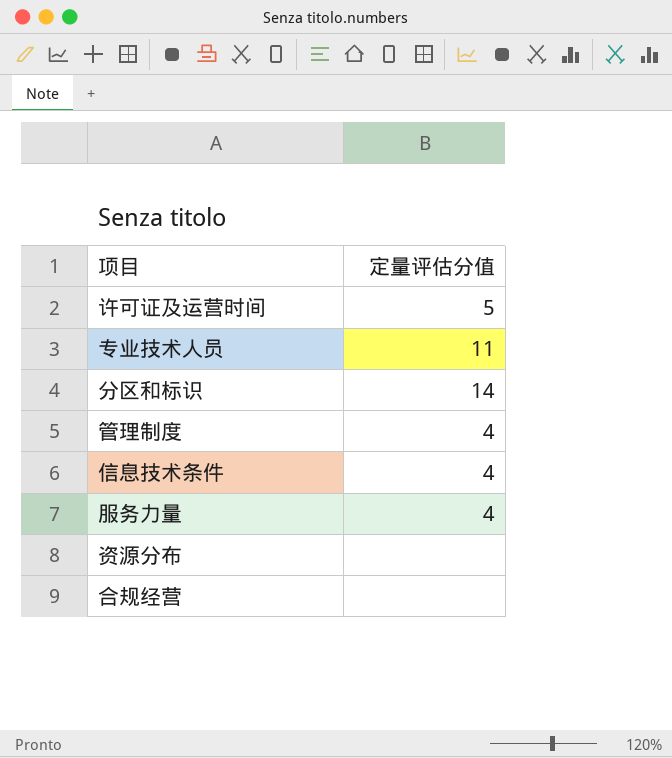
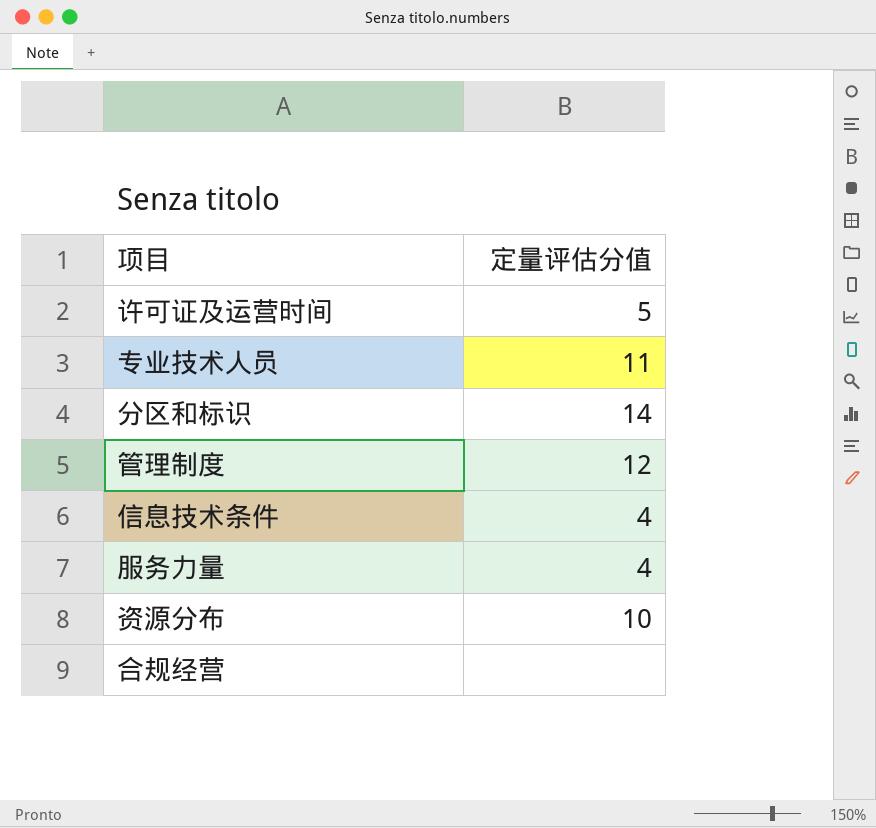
管理制度 | 定量评估分值: 4 -> 12
资源分布 | 定量评估分值: none -> 10

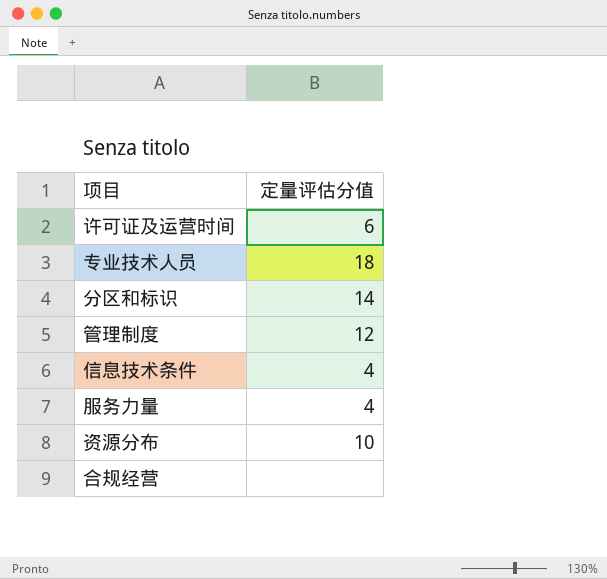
许可证及运营时间 | 定量评估分值: 5 -> 6
专业技术人员 | 定量评估分值: 11 -> 18

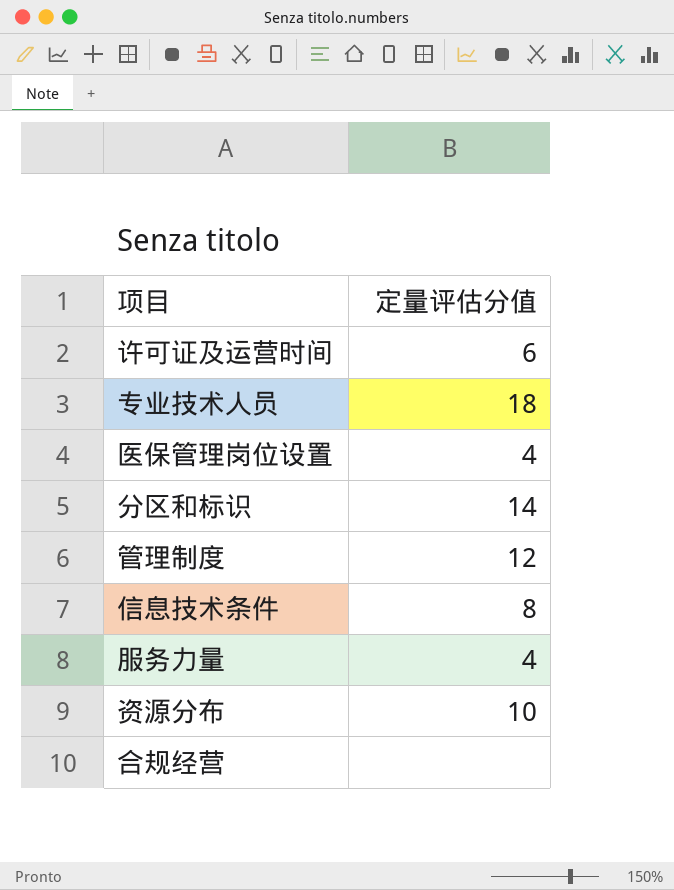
row 医保管理岗位设置: none -> 4
信息技术条件 | 定量评估分值: 4 -> 8

